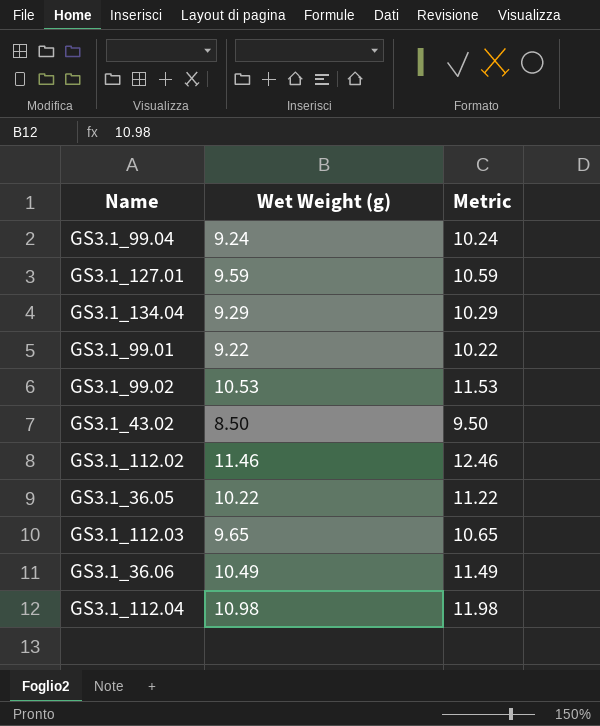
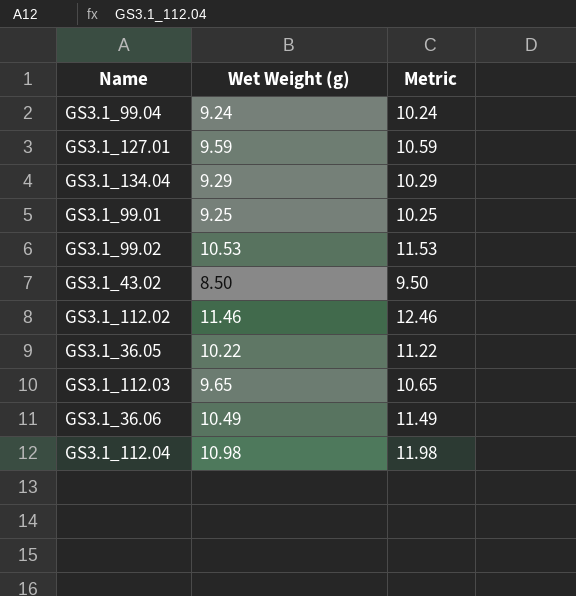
GS3.1_99.01 | Wet Weight (g): 9.22 -> 9.25
GS3.1_99.01 | Metric: 10.22 -> 10.25

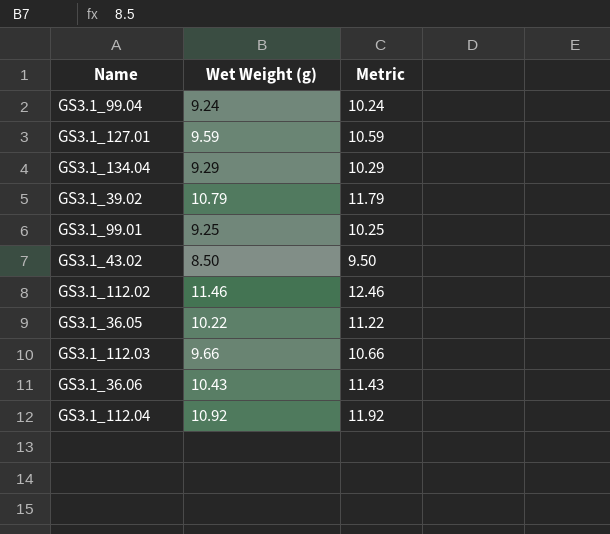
row GS3.1_99.02: 10.53 | 11.53 -> none
row GS3.1_39.02: none -> 10.79 | 11.79
GS3.1_112.03 | Wet Weight (g): 9.65 -> 9.66
GS3.1_112.03 | Metric: 10.65 -> 10.66
GS3.1_36.06 | Wet Weight (g): 10.49 -> 10.43
GS3.1_36.06 | Metric: 11.49 -> 11.43
GS3.1_112.04 | Wet Weight (g): 10.98 -> 10.92
GS3.1_112.04 | Metric: 11.98 -> 11.92

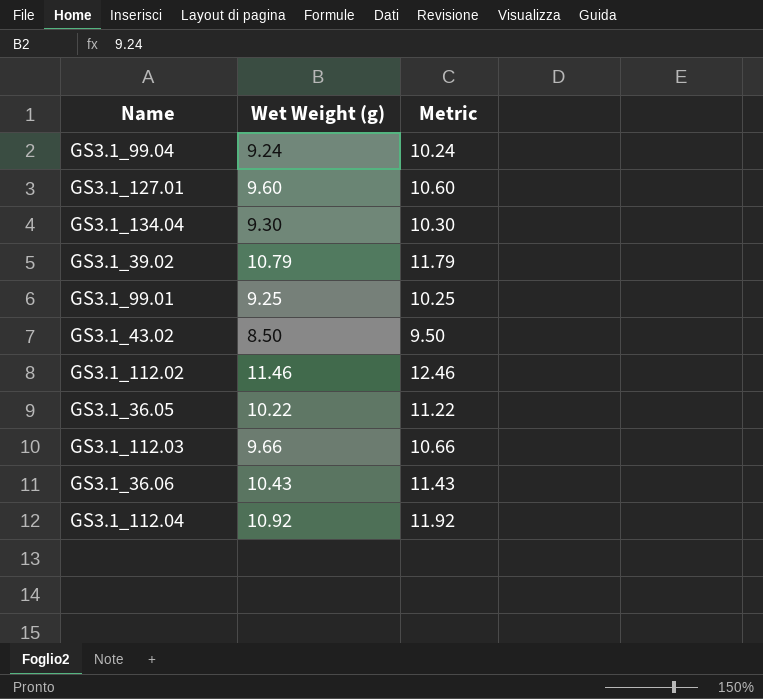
GS3.1_127.01 | Wet Weight (g): 9.59 -> 9.60
GS3.1_127.01 | Metric: 10.59 -> 10.60
GS3.1_134.04 | Wet Weight (g): 9.29 -> 9.30
GS3.1_134.04 | Metric: 10.29 -> 10.30

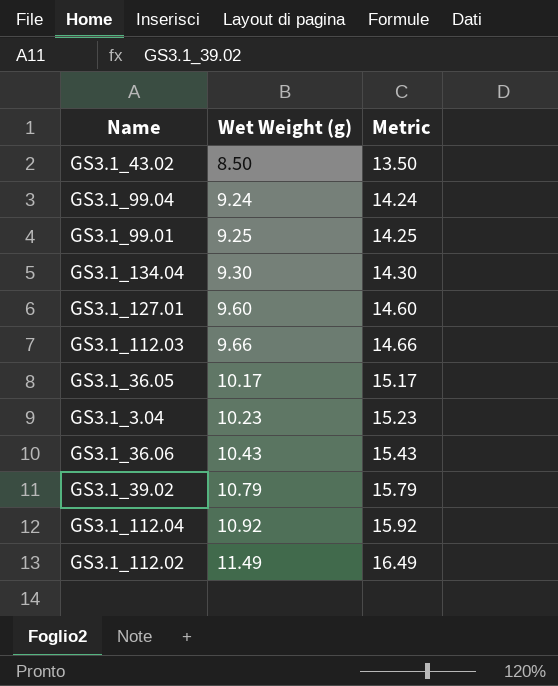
row order: none -> Wet Weight (g) ascending
column Metric | formula: [Wet Weight (g)] + 1 -> [Wet Weight (g)] + 5
GS3.1_36.05 | Wet Weight (g): 10.22 -> 10.17
row GS3.1_3.04: none -> 10.23 | 15.23
GS3.1_112.02 | Wet Weight (g): 11.46 -> 11.49

